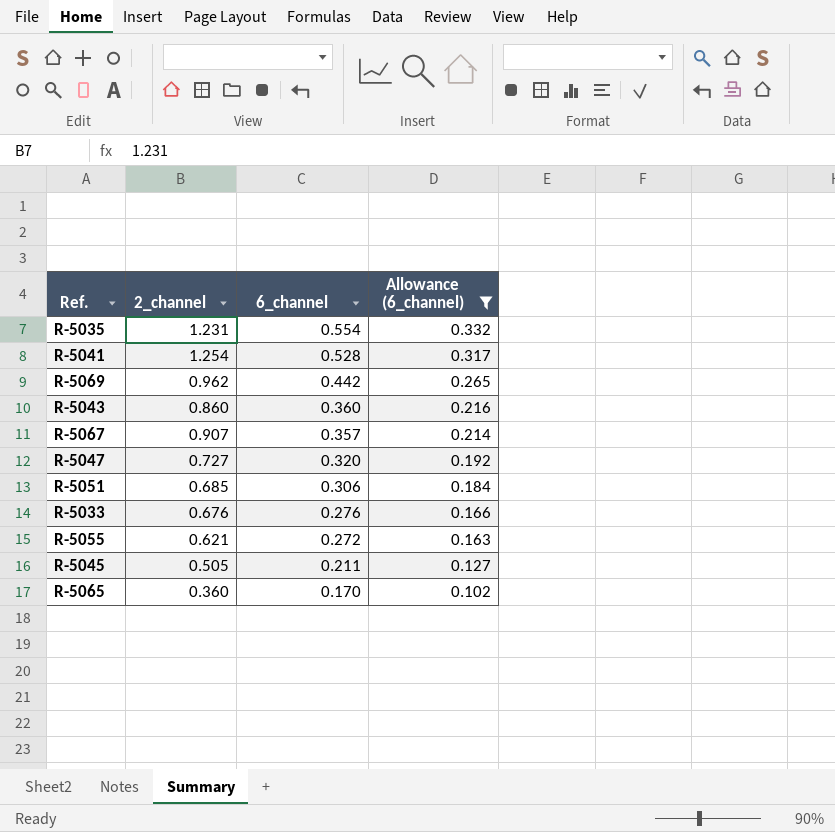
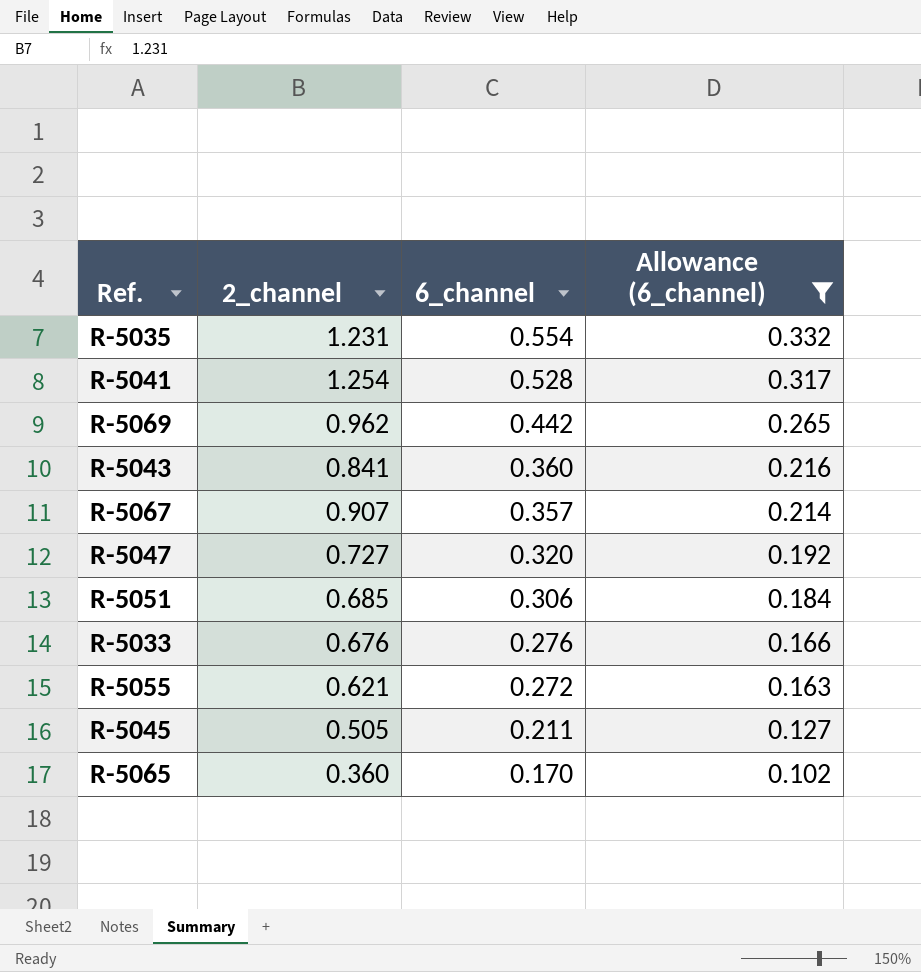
R-5043 | 2_channel: 0.860 -> 0.841

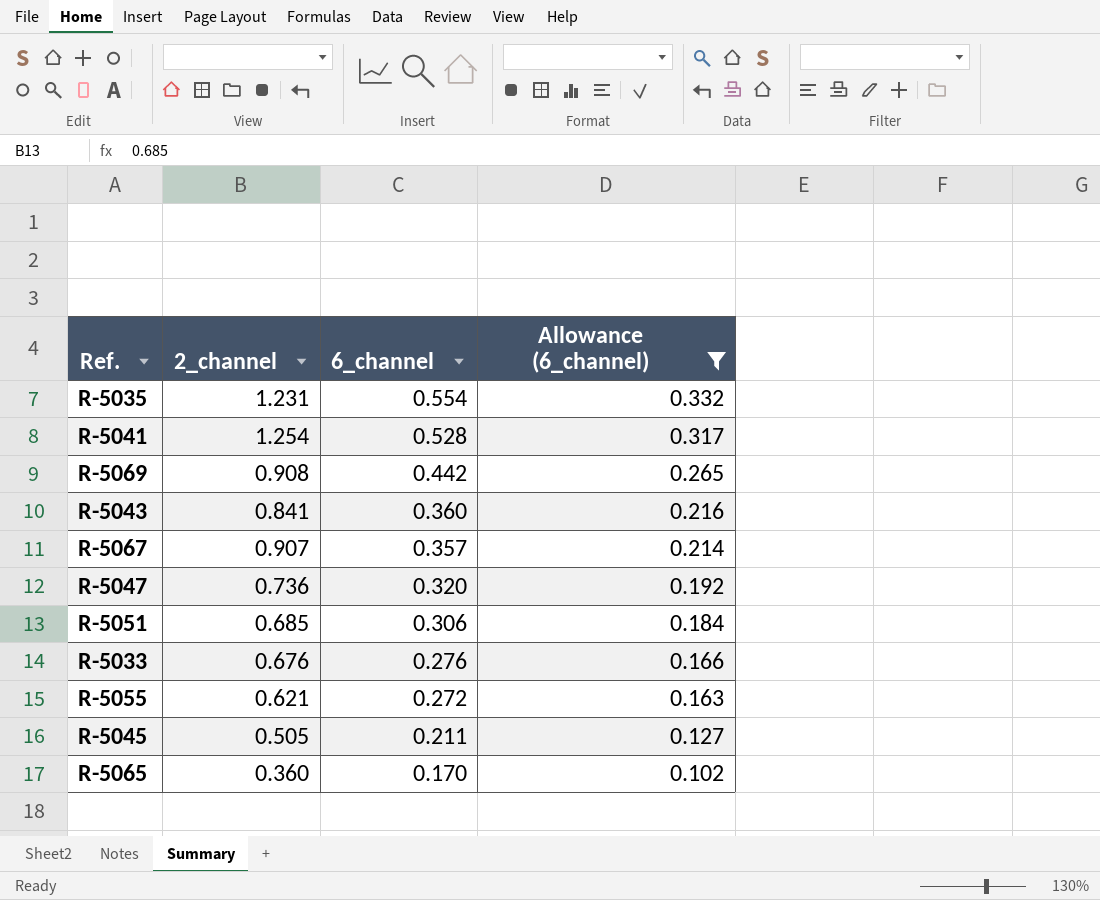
R-5069 | 2_channel: 0.962 -> 0.908
R-5047 | 2_channel: 0.727 -> 0.736

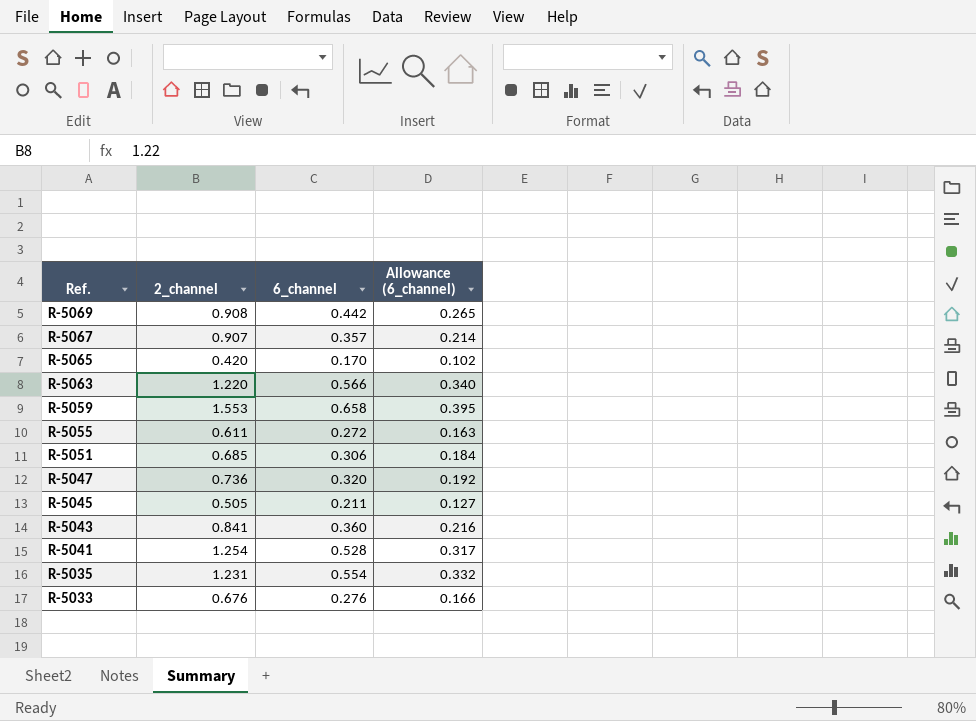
filter: Allowance (6_channel) <= 0.332 -> none
row order: 6_channel descending -> Ref. descending
R-5065 | 2_channel: 0.360 -> 0.420
R-5055 | 2_channel: 0.621 -> 0.611

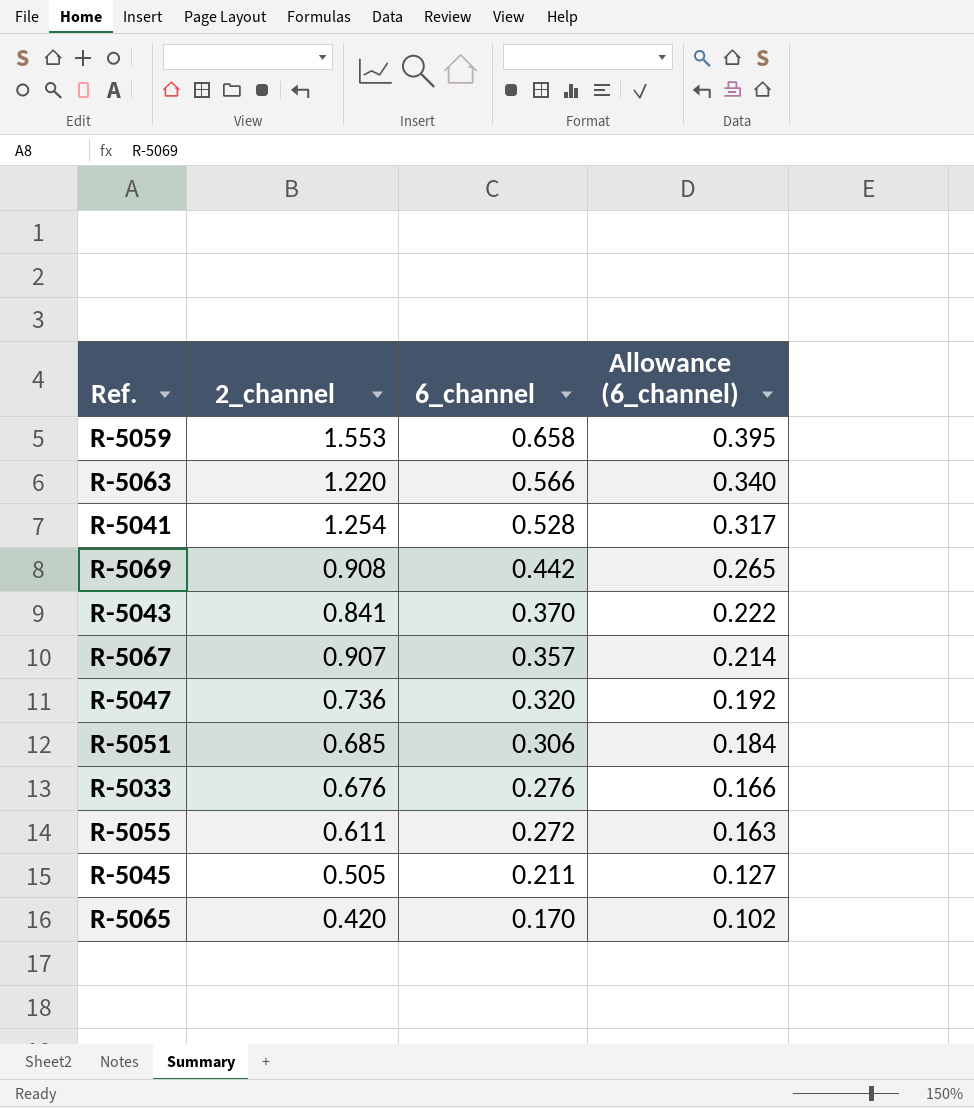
row order: Ref. descending -> 6_channel descending
row R-5035: 1.231 | 0.554 | 0.332 -> none
R-5043 | 6_channel: 0.360 -> 0.370
R-5043 | Allowance (6_channel): 0.216 -> 0.222

